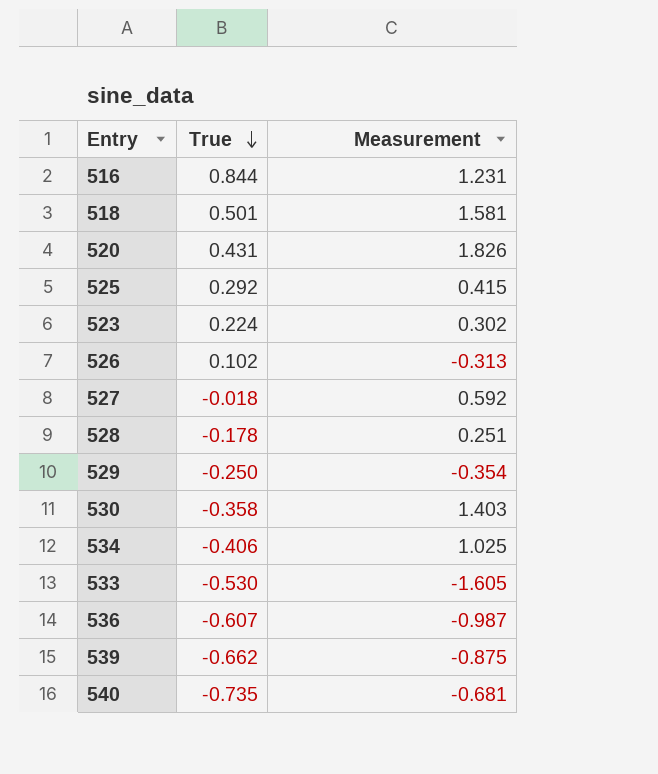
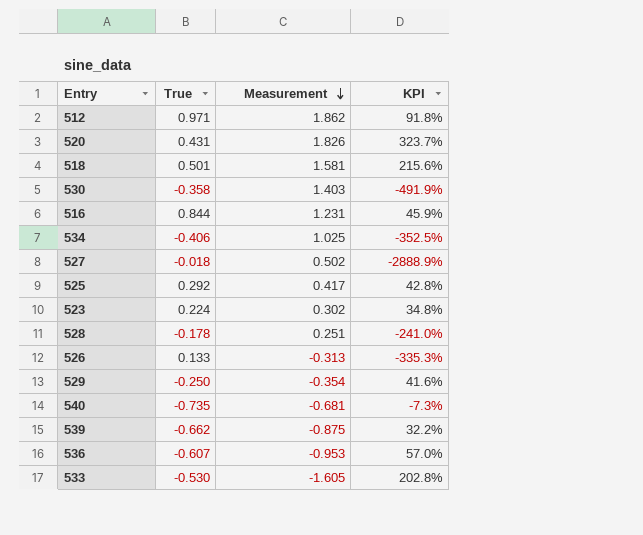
row order: True descending -> Measurement descending
column KPI | formula: none -> ([Measurement] - [True]) / [True]
row 512: none -> 0.971 | 1.862 | 91.8%
527 | Measurement: 0.592 -> 0.502
525 | Measurement: 0.415 -> 0.417
526 | True: 0.102 -> 0.133
536 | Measurement: -0.987 -> -0.953

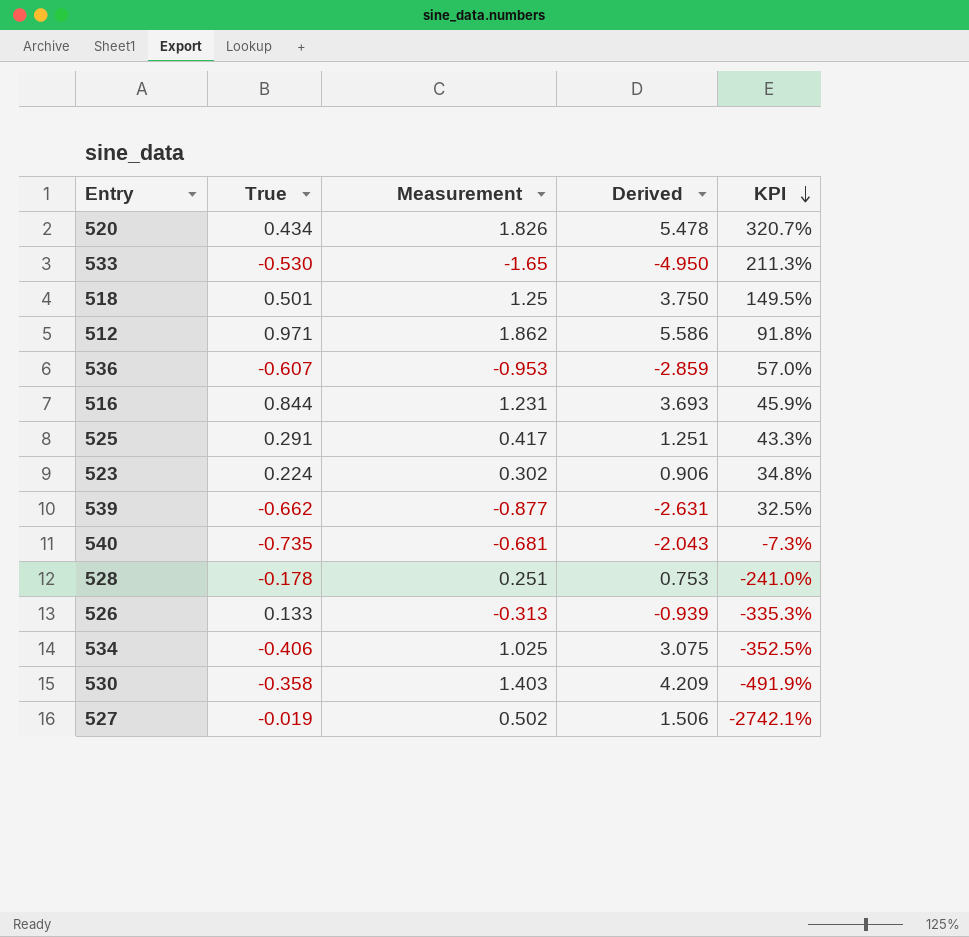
row order: Measurement descending -> KPI descending
column Derived | formula: none -> [Measurement] * 3
row 529: -0.250 | -0.354 | 41.6% -> none
520 | True: 0.431 -> 0.434
520 | KPI: 323.7% -> 320.7%
533 | Measurement: -1.605 -> -1.65
533 | KPI: 202.8% -> 211.3%
518 | Measurement: 1.581 -> 1.25
518 | KPI: 215.6% -> 149.5%
525 | True: 0.292 -> 0.291
525 | KPI: 42.8% -> 43.3%
539 | Measurement: -0.875 -> -0.877
539 | KPI: 32.2% -> 32.5%
527 | True: -0.018 -> -0.019
527 | KPI: -2888.9% -> -2742.1%

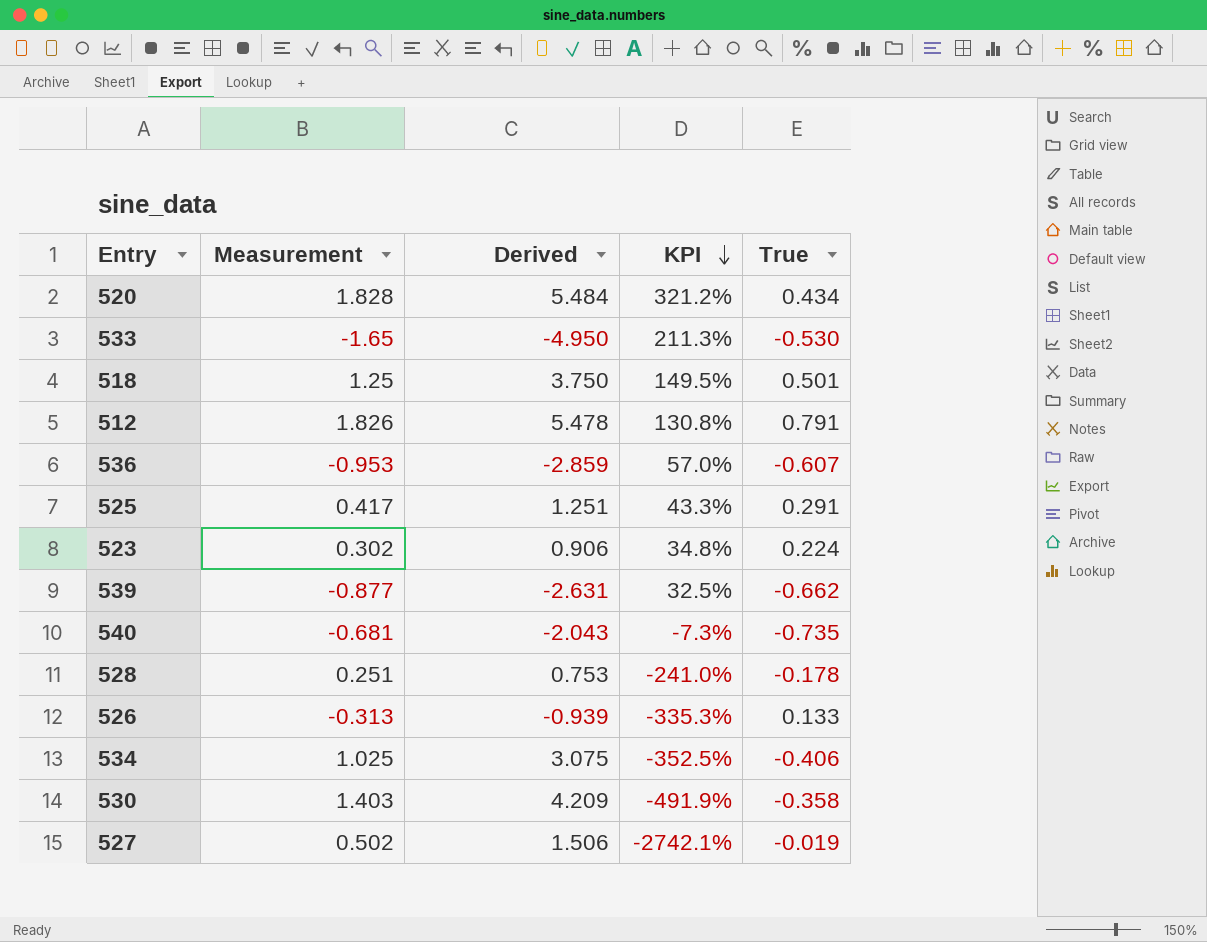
column True | position: 2 -> 5
row 516: 0.844 | 1.231 | 3.693 | 45.9% -> none
520 | Measurement: 1.826 -> 1.828
520 | Derived: 5.478 -> 5.484
520 | KPI: 320.7% -> 321.2%
512 | Measurement: 1.862 -> 1.826
512 | Derived: 5.586 -> 5.478
512 | KPI: 91.8% -> 130.8%
512 | True: 0.971 -> 0.791

